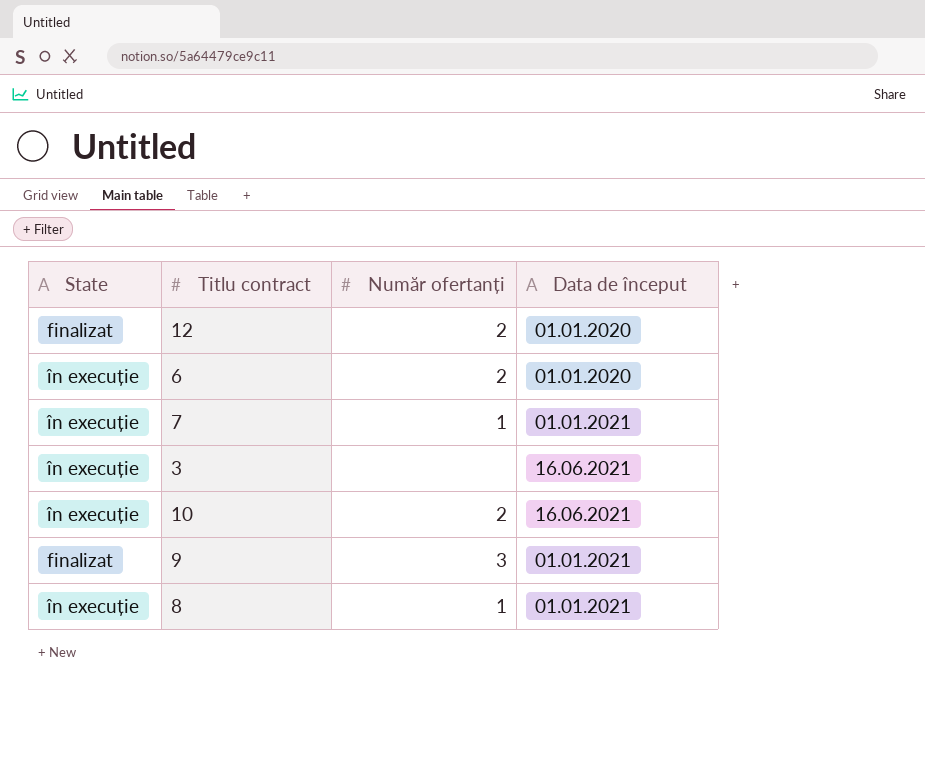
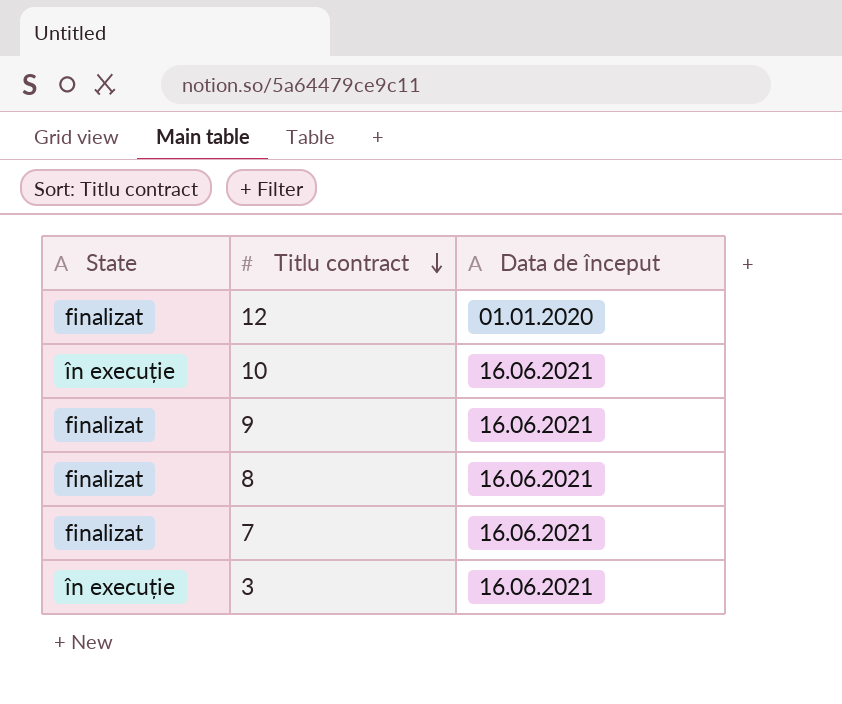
row order: none -> Titlu contract descending
column Număr ofertanți | position: 3 -> none
row 6: în execuție | 2 | 01.01.2020 -> none
9 | Data de început: 01.01.2021 -> 16.06.2021
8 | State: în execuție -> finalizat
8 | Data de început: 01.01.2021 -> 16.06.2021
7 | State: în execuție -> finalizat
7 | Data de început: 01.01.2021 -> 16.06.2021

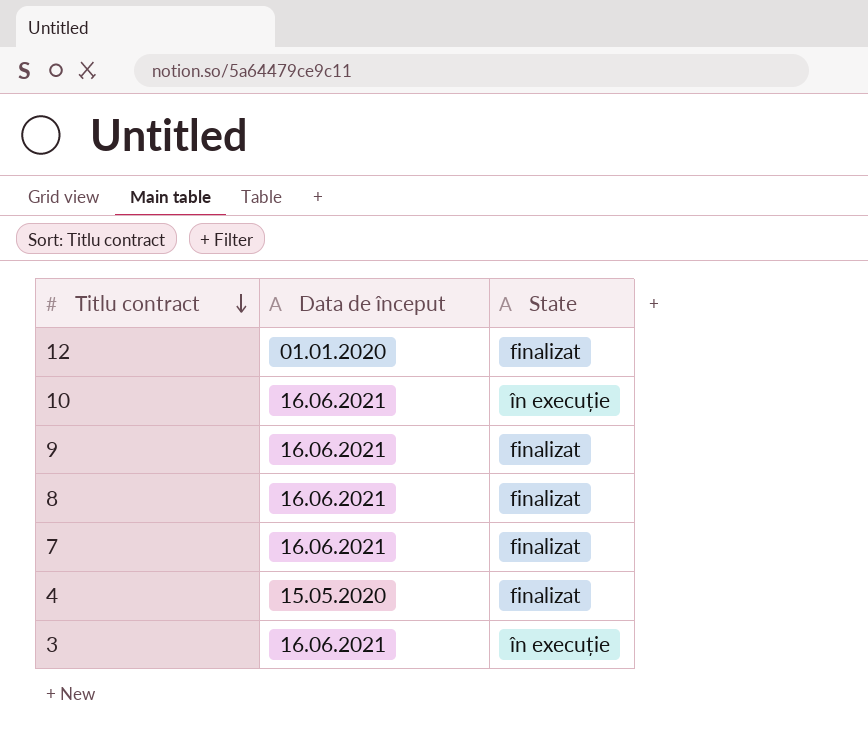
column State | position: 1 -> 3
row 4: none -> 15.05.2020 | finalizat

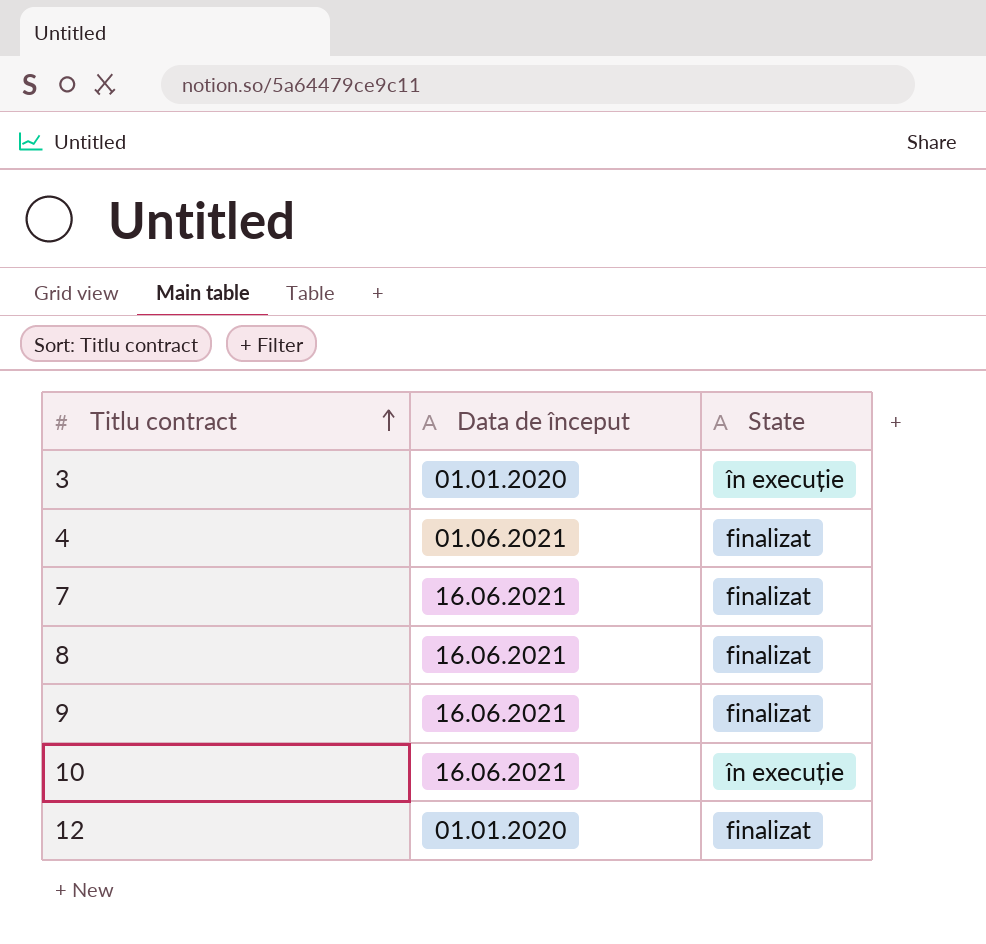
row order: Titlu contract descending -> Titlu contract ascending
3 | Data de început: 16.06.2021 -> 01.01.2020
4 | Data de început: 15.05.2020 -> 01.06.2021

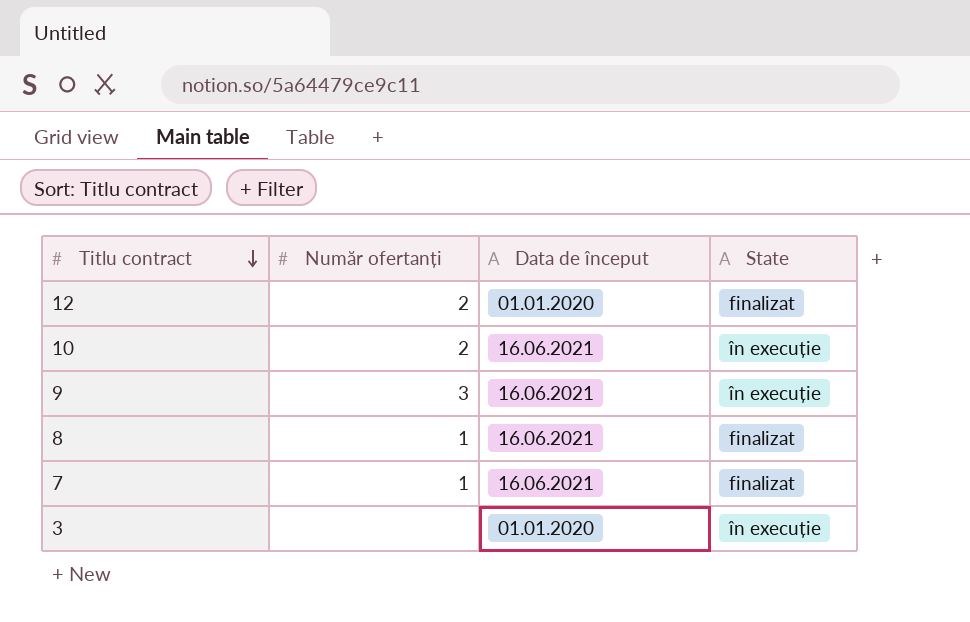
row order: Titlu contract ascending -> Titlu contract descending
column Număr ofertanți | position: none -> 2
row 4: 01.06.2021 | finalizat -> none
9 | State: finalizat -> în execuție

